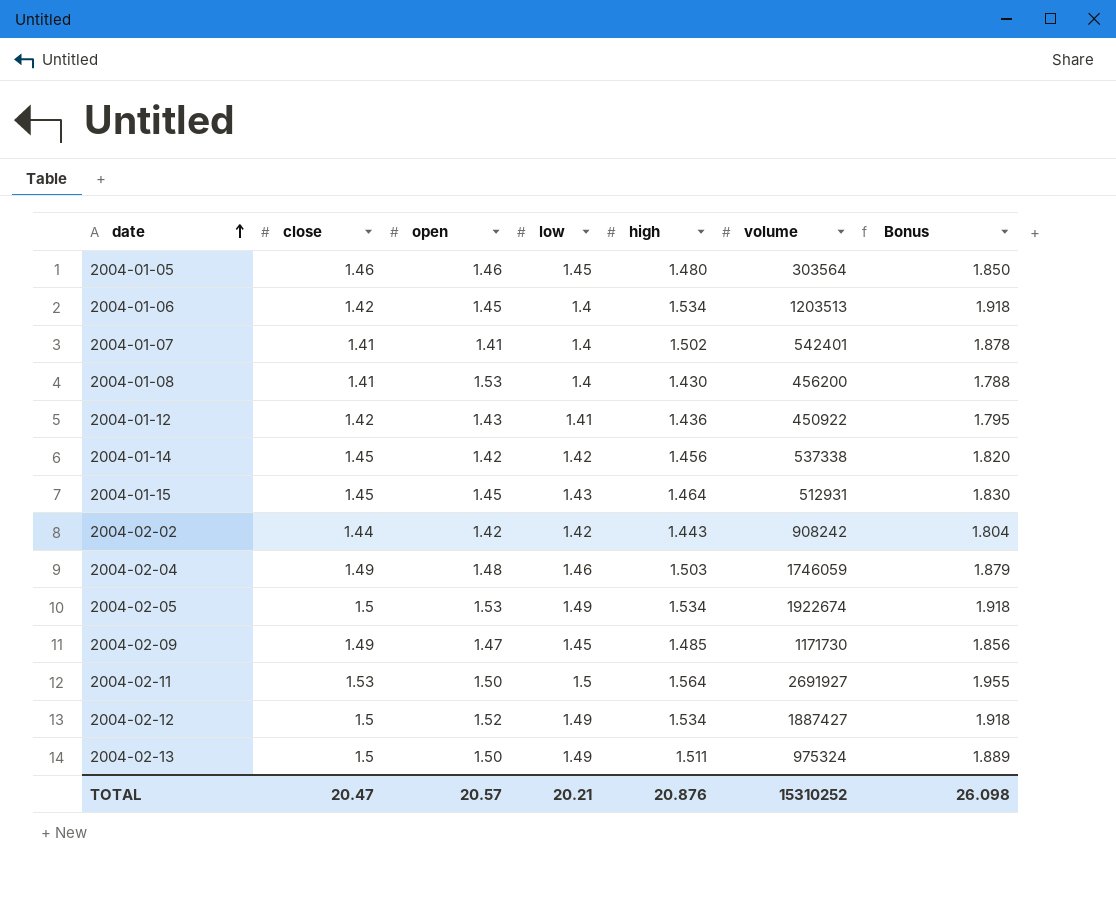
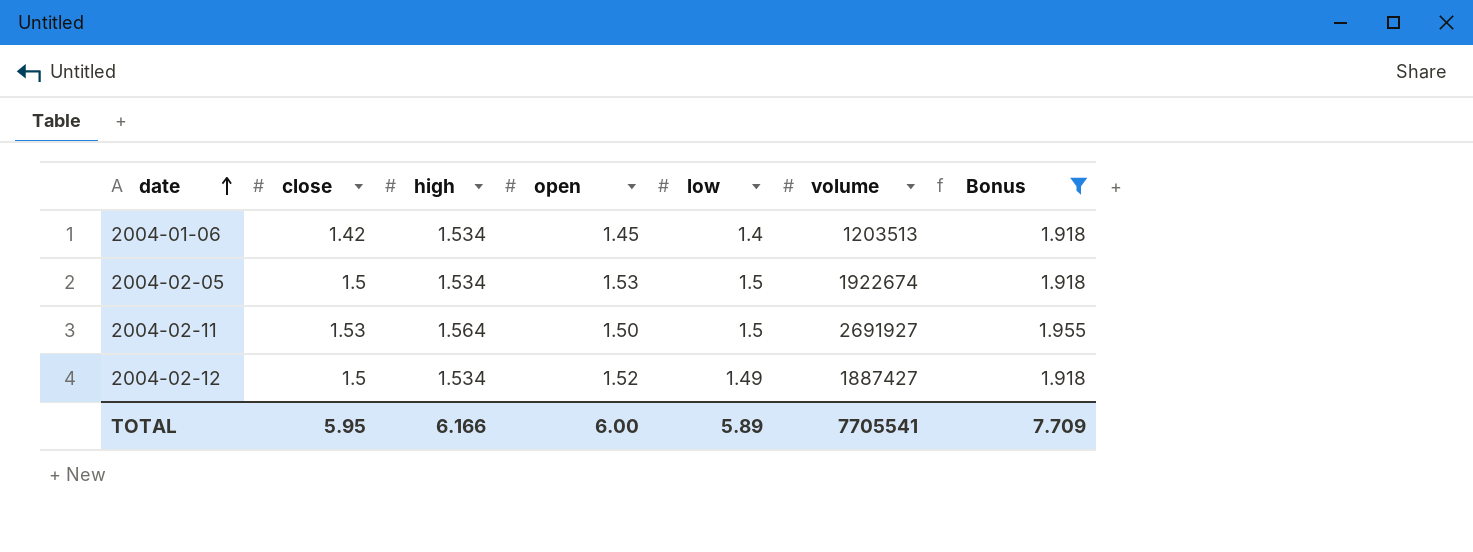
filter: none -> Bonus >= 1.918
column high | position: 5 -> 3
2004-02-05 | low: 1.49 -> 1.5
TOTAL | close: 20.47 -> 5.95
TOTAL | high: 20.876 -> 6.166
TOTAL | open: 20.57 -> 6.00
TOTAL | low: 20.21 -> 5.89
TOTAL | volume: 15310252 -> 7705541
TOTAL | Bonus: 26.098 -> 7.709

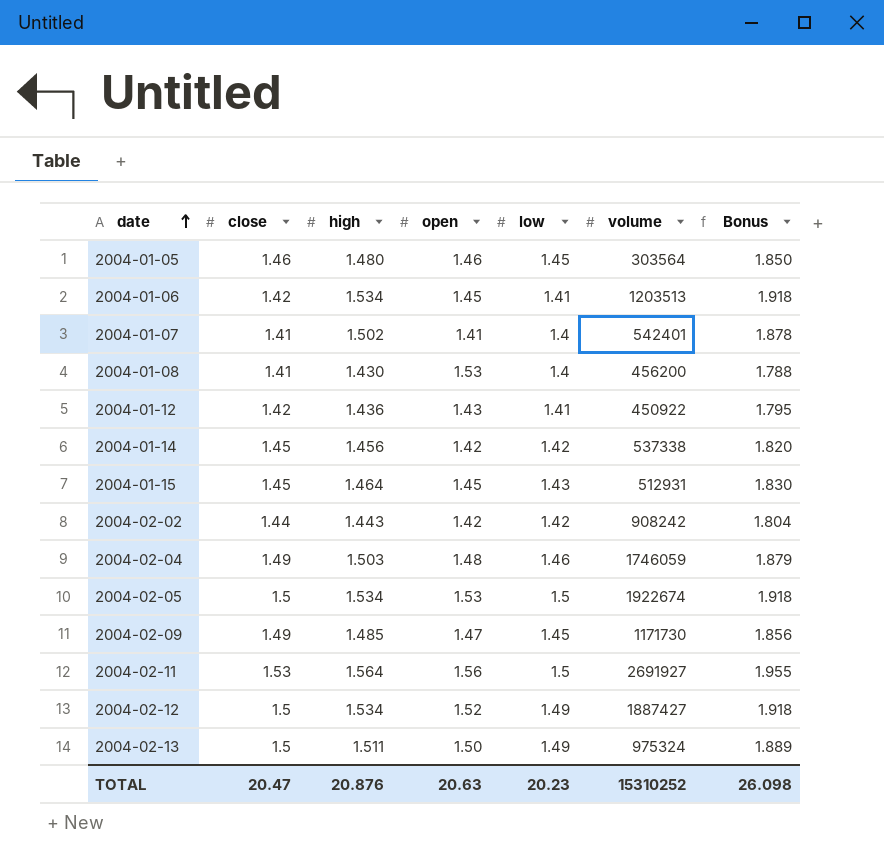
filter: Bonus >= 1.918 -> none
2004-01-06 | low: 1.4 -> 1.41
2004-02-11 | open: 1.50 -> 1.56
TOTAL | close: 5.95 -> 20.47
TOTAL | high: 6.166 -> 20.876
TOTAL | open: 6.00 -> 20.63
TOTAL | low: 5.89 -> 20.23
TOTAL | volume: 7705541 -> 15310252
TOTAL | Bonus: 7.709 -> 26.098

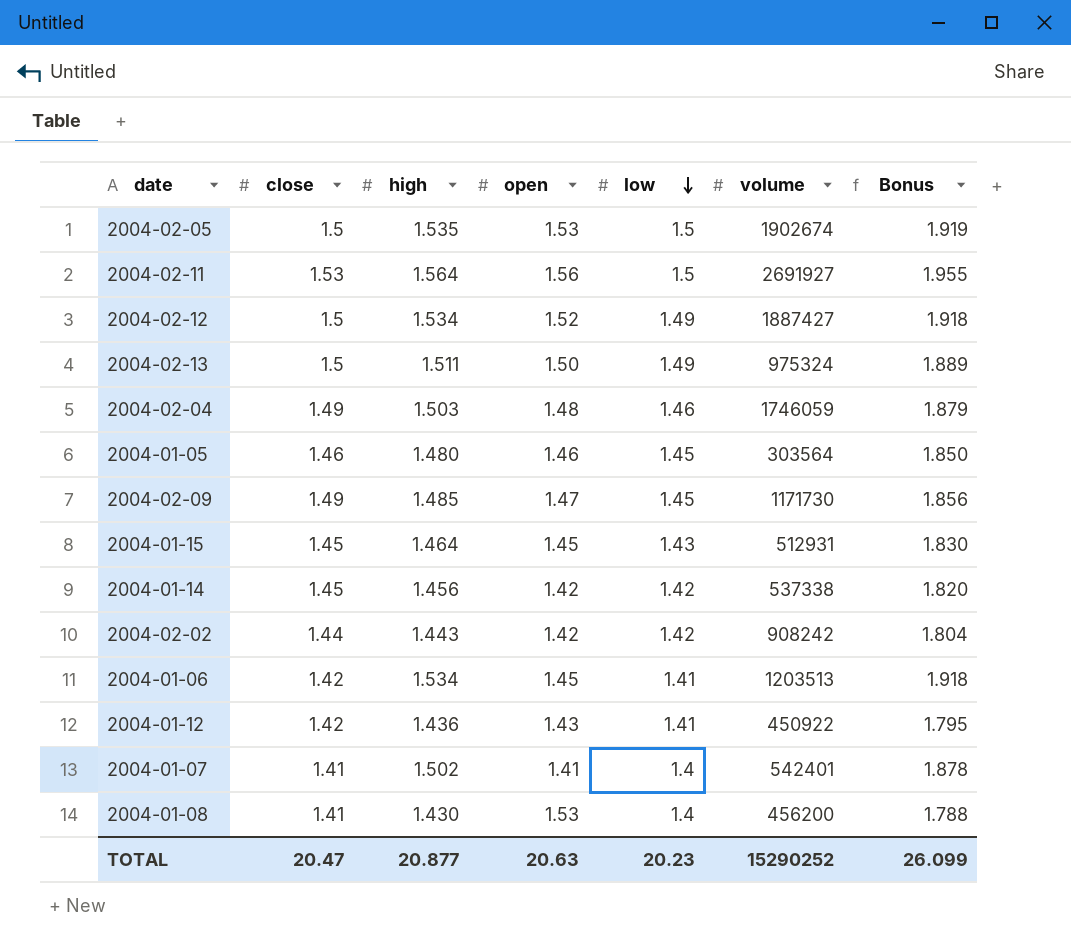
row order: date ascending -> low descending
2004-02-05 | high: 1.534 -> 1.535
2004-02-05 | volume: 1922674 -> 1902674
2004-02-05 | Bonus: 1.918 -> 1.919
TOTAL | high: 20.876 -> 20.877
TOTAL | volume: 15310252 -> 15290252
TOTAL | Bonus: 26.098 -> 26.099

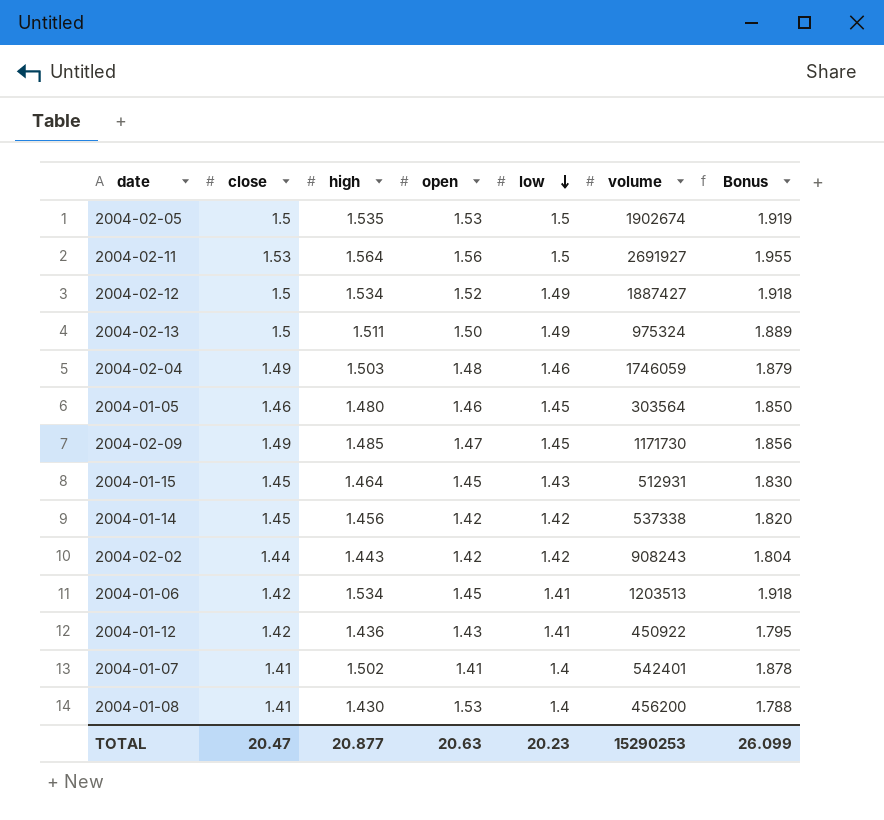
2004-02-02 | volume: 908242 -> 908243
TOTAL | volume: 15290252 -> 15290253

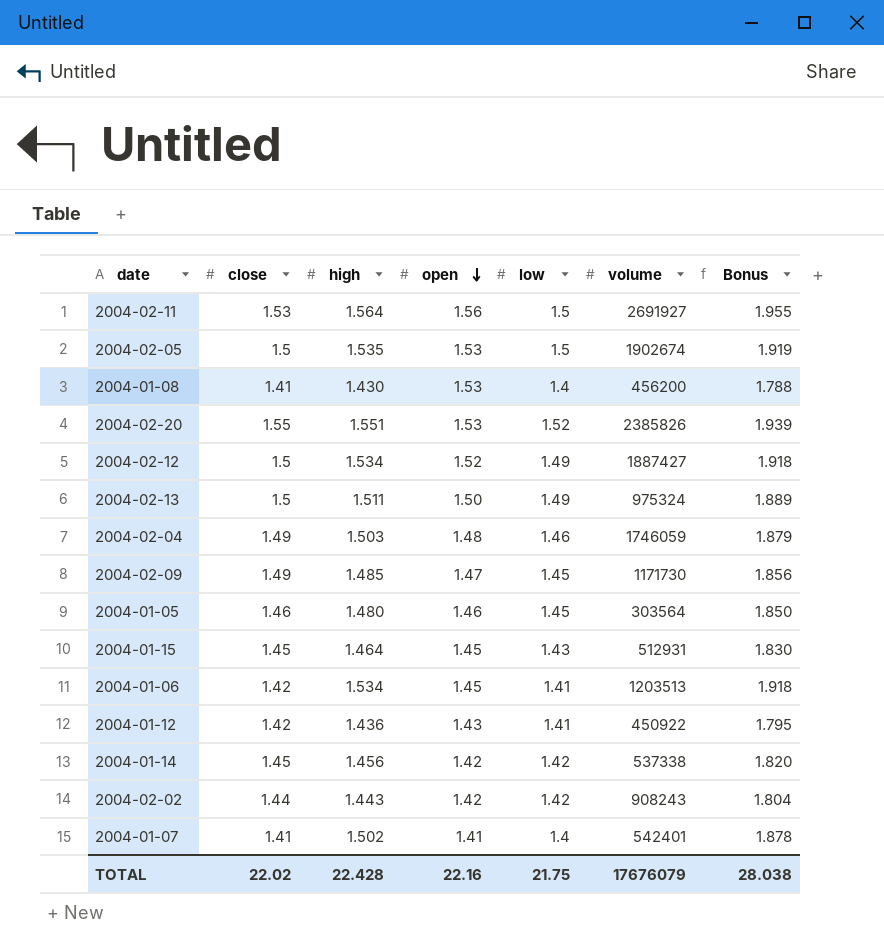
row order: low descending -> open descending
row 2004-02-20: none -> 1.55 | 1.551 | 1.53 | 1.52 | 2385826 | 1.939
TOTAL | close: 20.47 -> 22.02
TOTAL | high: 20.877 -> 22.428
TOTAL | open: 20.63 -> 22.16
TOTAL | low: 20.23 -> 21.75
TOTAL | volume: 15290253 -> 17676079
TOTAL | Bonus: 26.099 -> 28.038

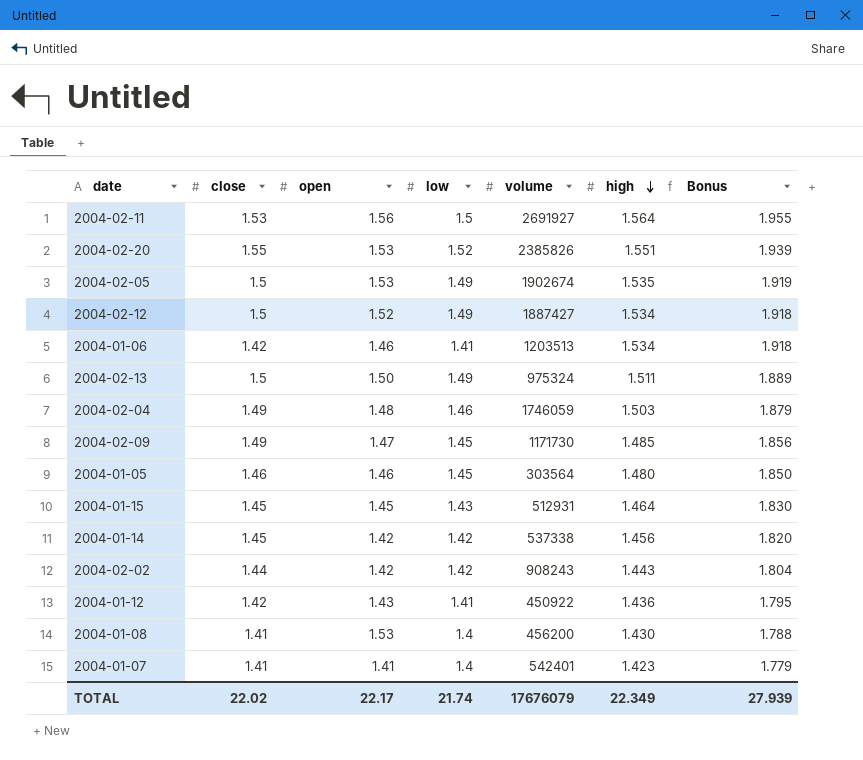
row order: open descending -> high descending
column high | position: 3 -> 6
2004-02-05 | low: 1.5 -> 1.49
2004-01-06 | open: 1.45 -> 1.46
2004-01-07 | high: 1.502 -> 1.423
2004-01-07 | Bonus: 1.878 -> 1.779
TOTAL | open: 22.16 -> 22.17
TOTAL | low: 21.75 -> 21.74
TOTAL | high: 22.428 -> 22.349
TOTAL | Bonus: 28.038 -> 27.939

